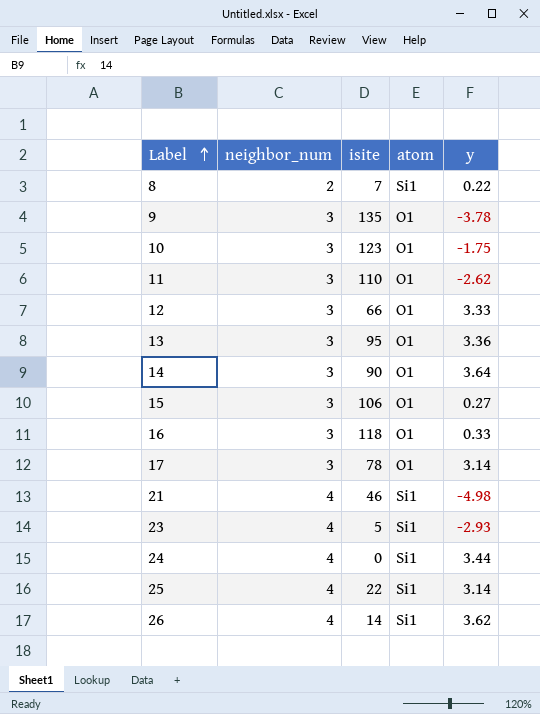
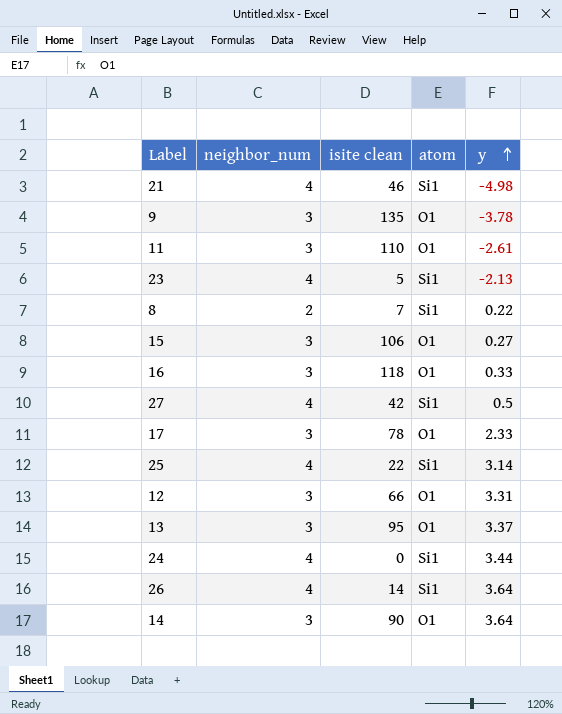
row order: Label ascending -> y ascending
column name: isite -> isite clean
row 10: 3 | 123 | O1 | -1.75 -> none
11 | y: -2.62 -> -2.61
23 | y: -2.93 -> -2.13
row 27: none -> 4 | 42 | Si1 | 0.5
17 | y: 3.14 -> 2.33
12 | y: 3.33 -> 3.31
13 | y: 3.36 -> 3.37
26 | y: 3.62 -> 3.64

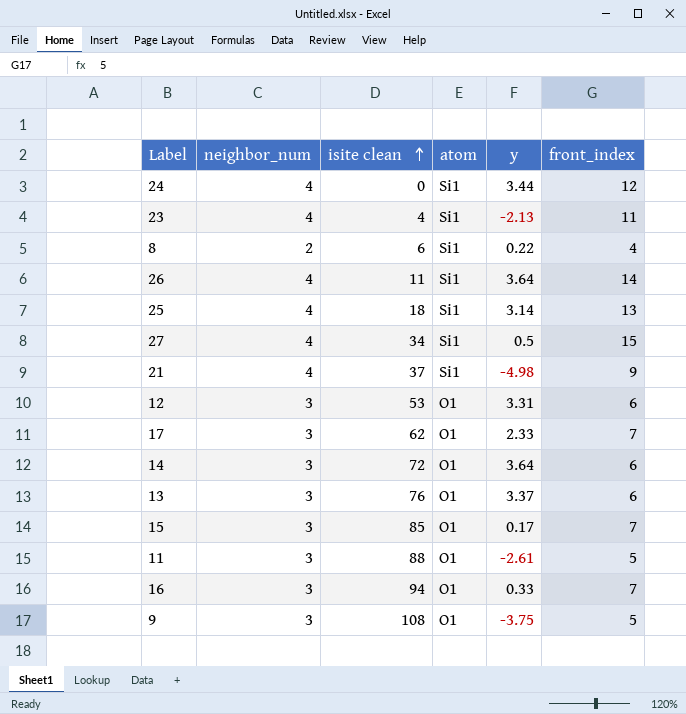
row order: y ascending -> isite clean ascending
column front_index | position: none -> 6
23 | isite clean: 5 -> 4
8 | isite clean: 7 -> 6
26 | isite clean: 14 -> 11
25 | isite clean: 22 -> 18
27 | isite clean: 42 -> 34
21 | isite clean: 46 -> 37
12 | isite clean: 66 -> 53
17 | isite clean: 78 -> 62
14 | isite clean: 90 -> 72
13 | isite clean: 95 -> 76
15 | isite clean: 106 -> 85
15 | y: 0.27 -> 0.17
11 | isite clean: 110 -> 88
16 | isite clean: 118 -> 94
9 | isite clean: 135 -> 108
9 | y: -3.78 -> -3.75

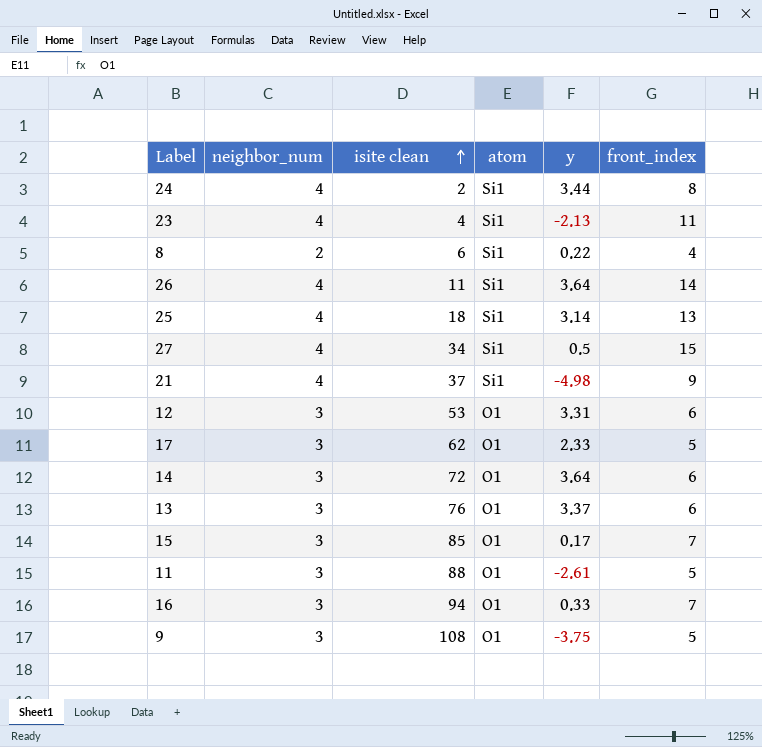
24 | isite clean: 0 -> 2
24 | front_index: 12 -> 8
17 | front_index: 7 -> 5

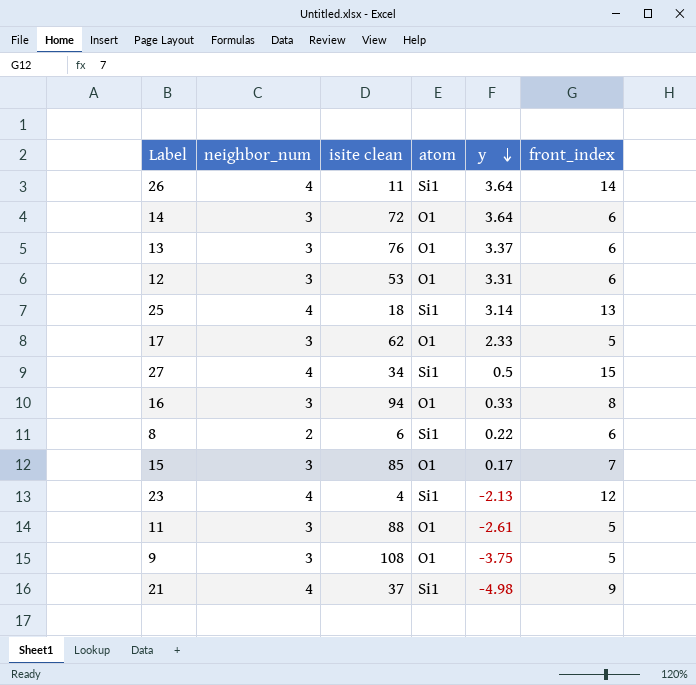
row order: isite clean ascending -> y descending
row 24: 4 | 2 | Si1 | 3.44 | 8 -> none
16 | front_index: 7 -> 8
8 | front_index: 4 -> 6
23 | front_index: 11 -> 12

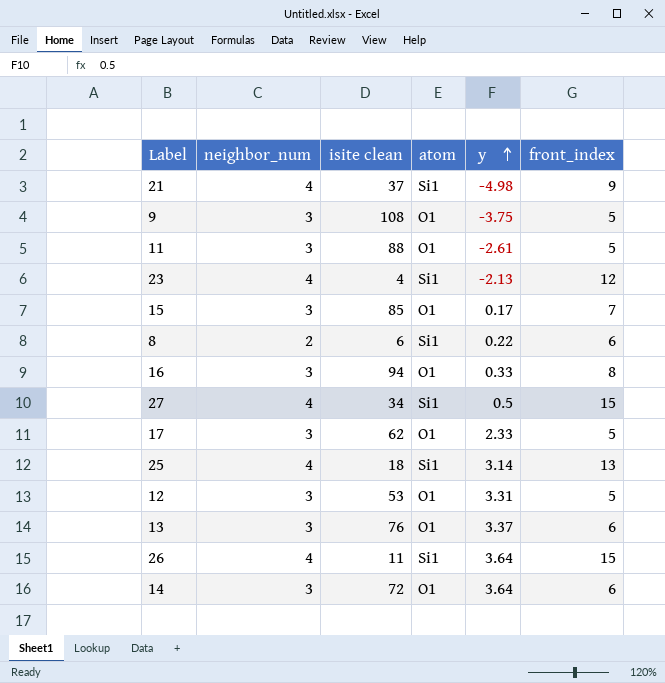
row order: y descending -> y ascending
12 | front_index: 6 -> 5
26 | front_index: 14 -> 15

